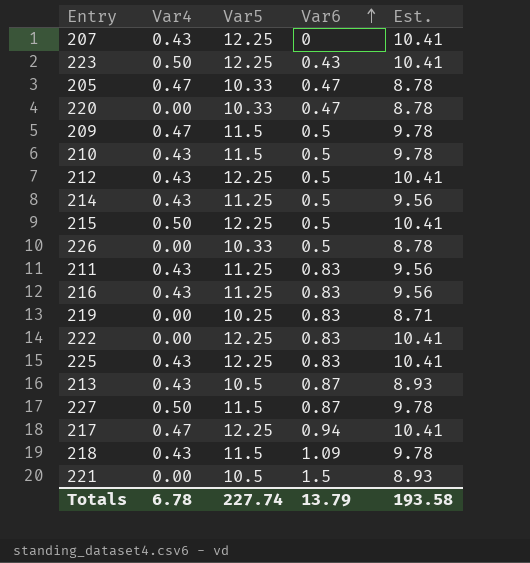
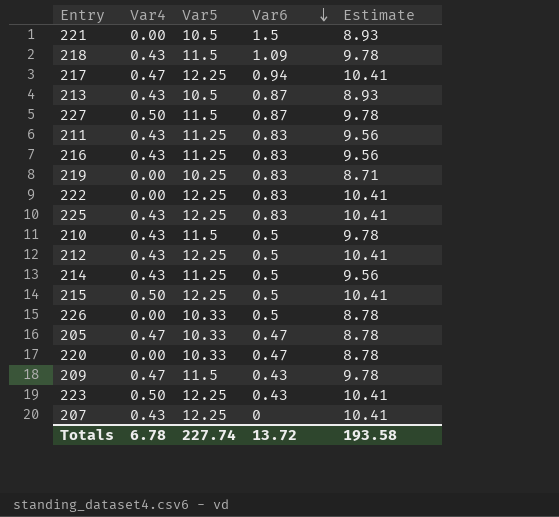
row order: Var6 ascending -> Var6 descending
column name: Est. -> Estimate
209 | Var6: 0.5 -> 0.43
Totals | Var6: 13.79 -> 13.72

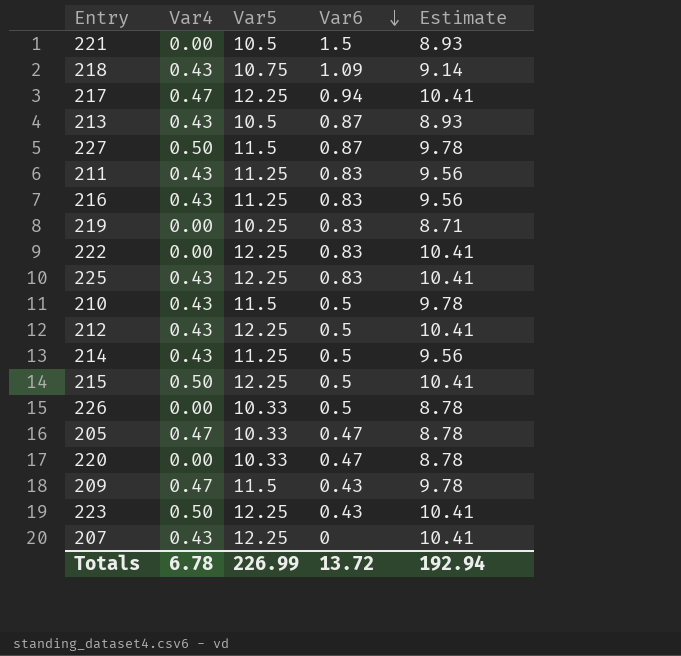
218 | Var5: 11.5 -> 10.75
218 | Estimate: 9.78 -> 9.14
Totals | Var5: 227.74 -> 226.99
Totals | Estimate: 193.58 -> 192.94

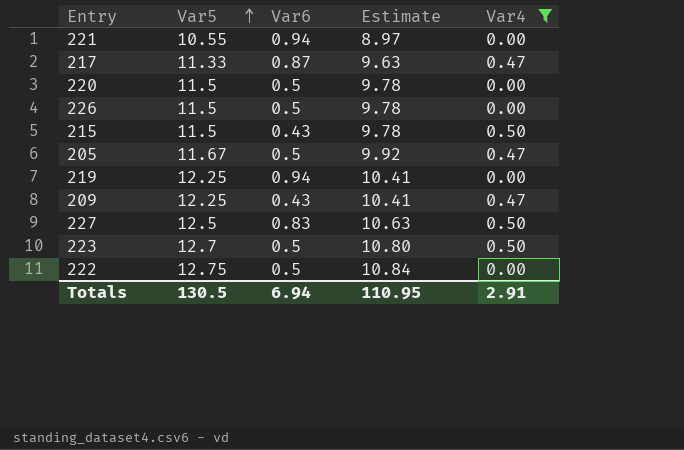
filter: none -> Var4 != 0.43
row order: Var6 descending -> Var5 ascending
column Var4 | position: 2 -> 5
221 | Var5: 10.5 -> 10.55
221 | Var6: 1.5 -> 0.94
221 | Estimate: 8.93 -> 8.97
217 | Var5: 12.25 -> 11.33
217 | Var6: 0.94 -> 0.87
217 | Estimate: 10.41 -> 9.63
220 | Var5: 10.33 -> 11.5
220 | Var6: 0.47 -> 0.5
220 | Estimate: 8.78 -> 9.78
226 | Var5: 10.33 -> 11.5
226 | Estimate: 8.78 -> 9.78
215 | Var5: 12.25 -> 11.5
215 | Var6: 0.5 -> 0.43
215 | Estimate: 10.41 -> 9.78
205 | Var5: 10.33 -> 11.67
205 | Var6: 0.47 -> 0.5
205 | Estimate: 8.78 -> 9.92
219 | Var5: 10.25 -> 12.25
219 | Var6: 0.83 -> 0.94
219 | Estimate: 8.71 -> 10.41
209 | Var5: 11.5 -> 12.25
209 | Estimate: 9.78 -> 10.41
227 | Var5: 11.5 -> 12.5
227 | Var6: 0.87 -> 0.83
227 | Estimate: 9.78 -> 10.63
223 | Var5: 12.25 -> 12.7
223 | Var6: 0.43 -> 0.5
223 | Estimate: 10.41 -> 10.80
222 | Var5: 12.25 -> 12.75
222 | Var6: 0.83 -> 0.5
222 | Estimate: 10.41 -> 10.84
Totals | Var5: 226.99 -> 130.5
Totals | Var6: 13.72 -> 6.94
Totals | Estimate: 192.94 -> 110.95
Totals | Var4: 6.78 -> 2.91

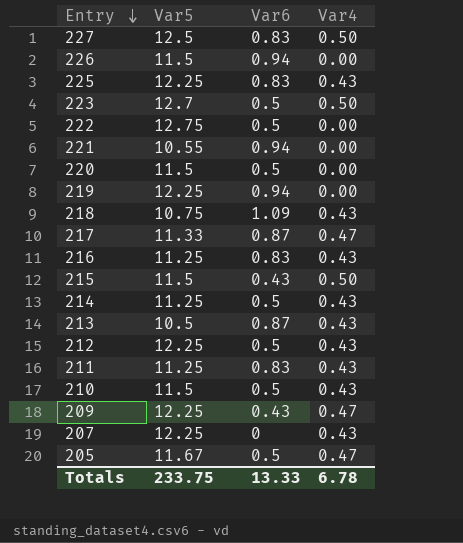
filter: Var4 != 0.43 -> none
row order: Var5 ascending -> Entry descending
column Estimate | formula: [Var5] * 0.85 -> none
226 | Var6: 0.5 -> 0.94
Totals | Var5: 130.5 -> 233.75
Totals | Var6: 6.94 -> 13.33
Totals | Var4: 2.91 -> 6.78

